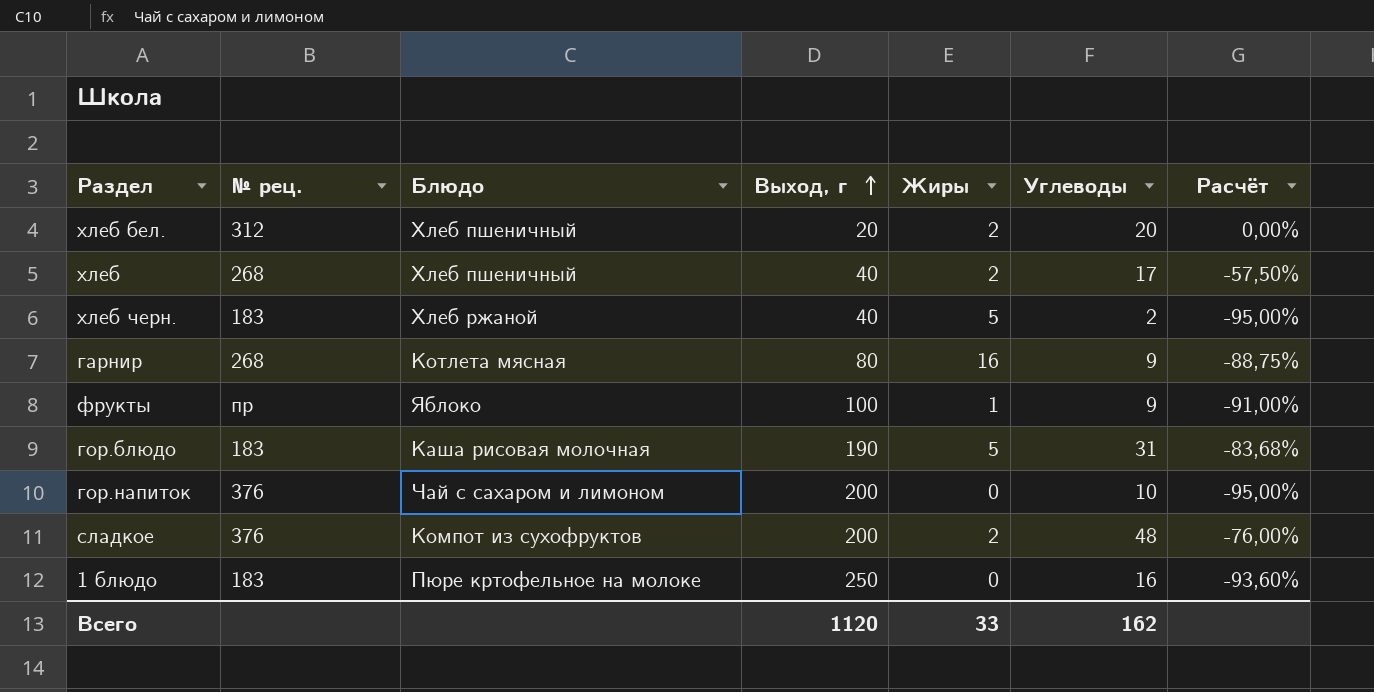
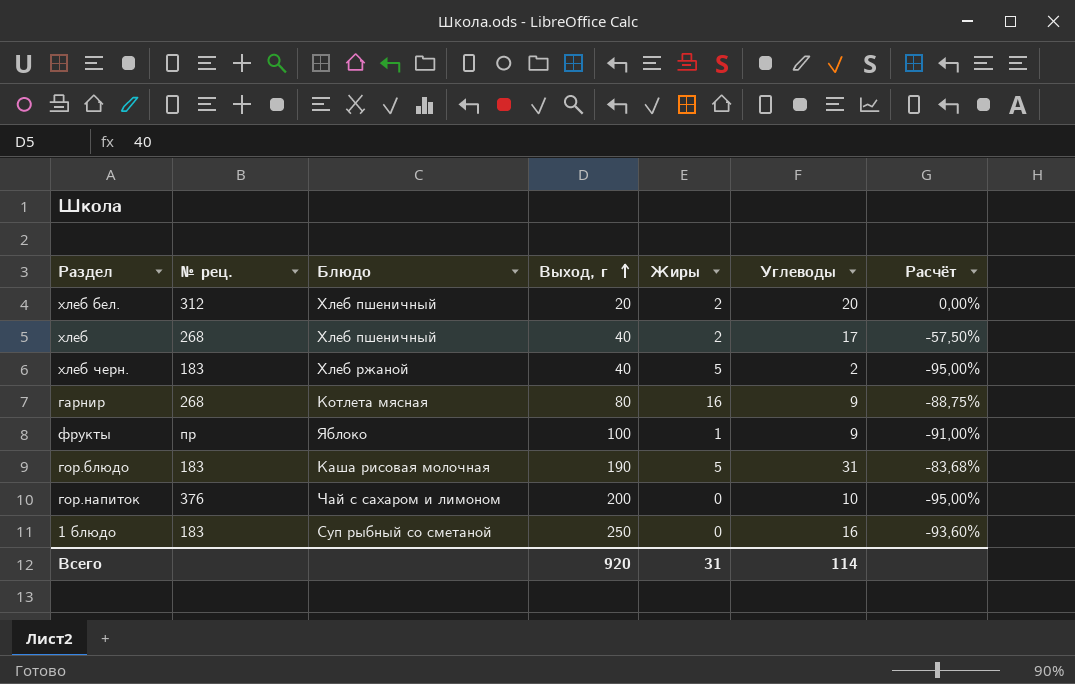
row сладкое: 376 | Компот из сухофруктов | 200 | 2 | 48 | -76,00% -> none
1 блюдо | Блюдо: Пюре кртофельное на молоке -> Суп рыбный со сметаной
Всего | Выход, г: 1120 -> 920
Всего | Жиры: 33 -> 31
Всего | Углеводы: 162 -> 114

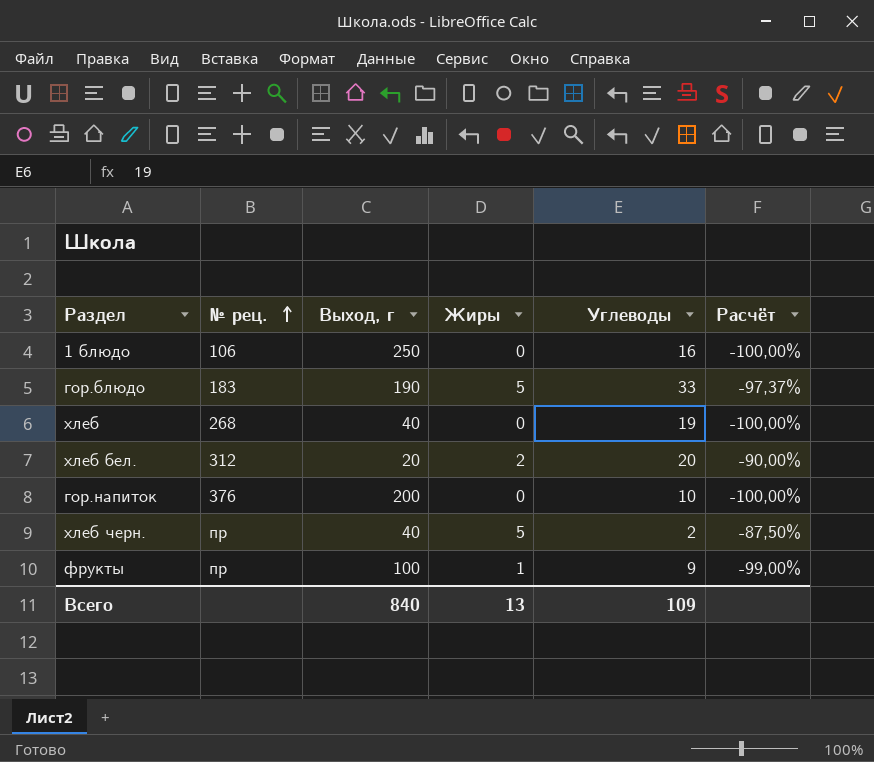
row order: Выход, г ascending -> № рец. ascending
column Блюдо | position: 3 -> none
column Расчёт | formula: ([Углеводы] - [Выход, г]) / [Выход, г] -> ([Жиры] - [Выход, г]) / [Выход, г]
row гарнир: 268 | Котлета мясная | 80 | 16 | 9 | -88,75% -> none
1 блюдо | № рец.: 183 -> 106
гор.блюдо | Углеводы: 31 -> 33
хлеб | Жиры: 2 -> 0
хлеб | Углеводы: 17 -> 19
хлеб черн. | № рец.: 183 -> пр
Всего | Выход, г: 920 -> 840
Всего | Жиры: 31 -> 13
Всего | Углеводы: 114 -> 109

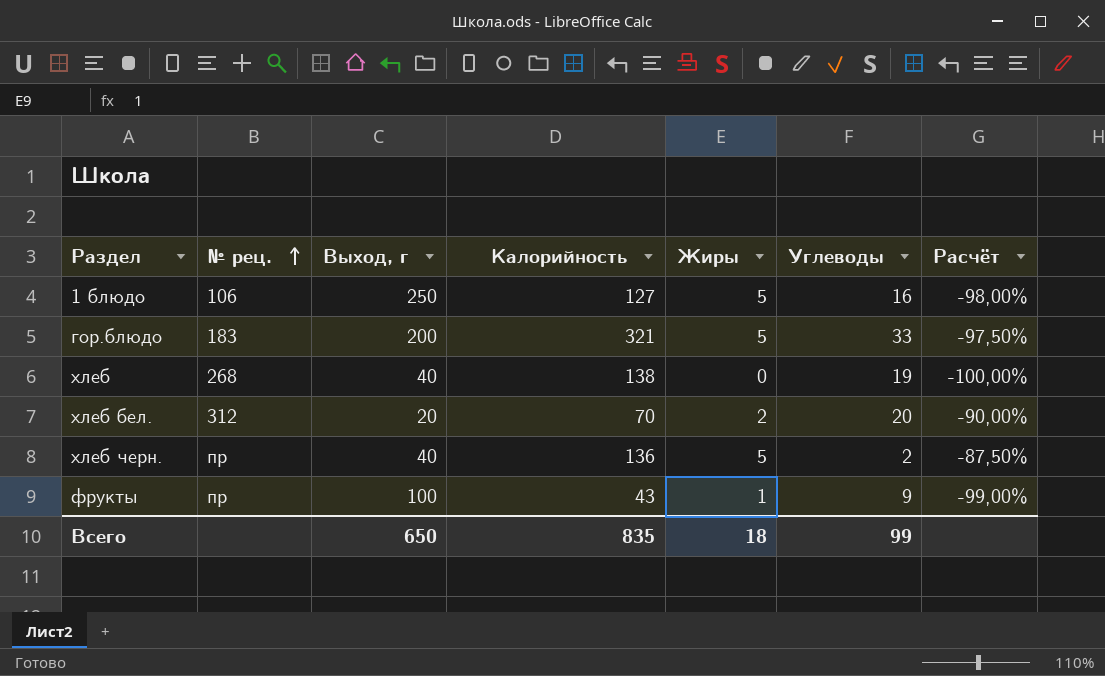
column Калорийность | position: none -> 4
row гор.напиток: 376 | 200 | 0 | 10 | -100,00% -> none
1 блюдо | Жиры: 0 -> 5
1 блюдо | Расчёт: -100,00% -> -98,00%
гор.блюдо | Выход, г: 190 -> 200
гор.блюдо | Расчёт: -97,37% -> -97,50%
Всего | Выход, г: 840 -> 650
Всего | Жиры: 13 -> 18
Всего | Углеводы: 109 -> 99

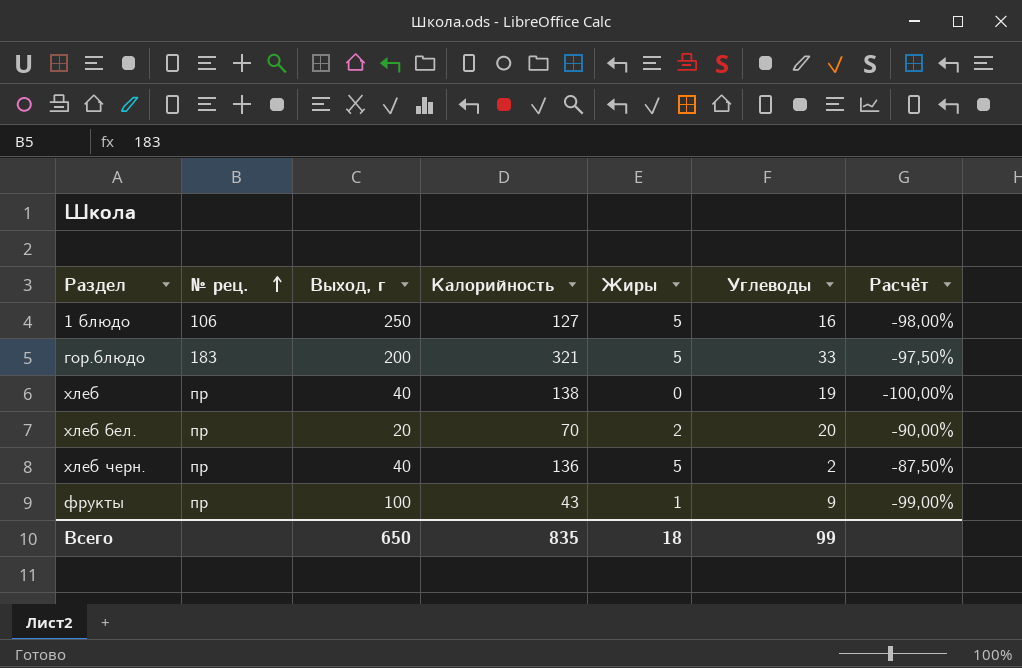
хлеб | № рец.: 268 -> пр
хлеб бел. | № рец.: 312 -> пр

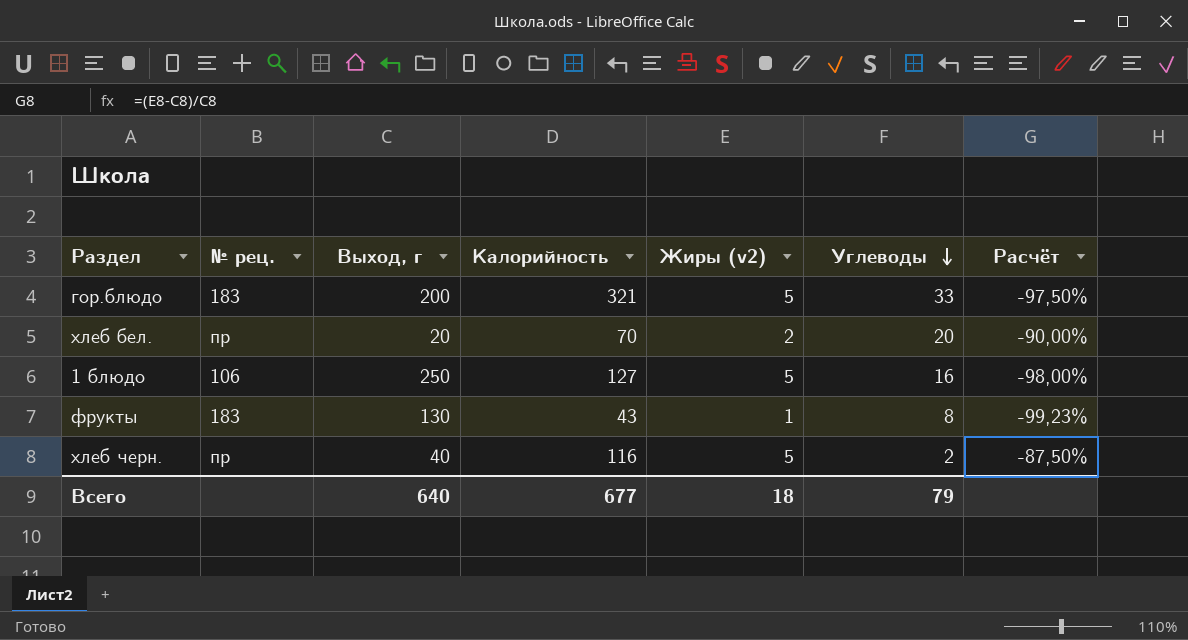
row order: № рец. ascending -> Углеводы descending
column name: Жиры -> Жиры (v2)
row хлеб: пр | 40 | 138 | 0 | 19 | -100,00% -> none
фрукты | № рец.: пр -> 183
фрукты | Выход, г: 100 -> 130
фрукты | Углеводы: 9 -> 8
фрукты | Расчёт: -99,00% -> -99,23%
хлеб черн. | Калорийность: 136 -> 116
Всего | Выход, г: 650 -> 640
Всего | Калорийность: 835 -> 677
Всего | Углеводы: 99 -> 79

